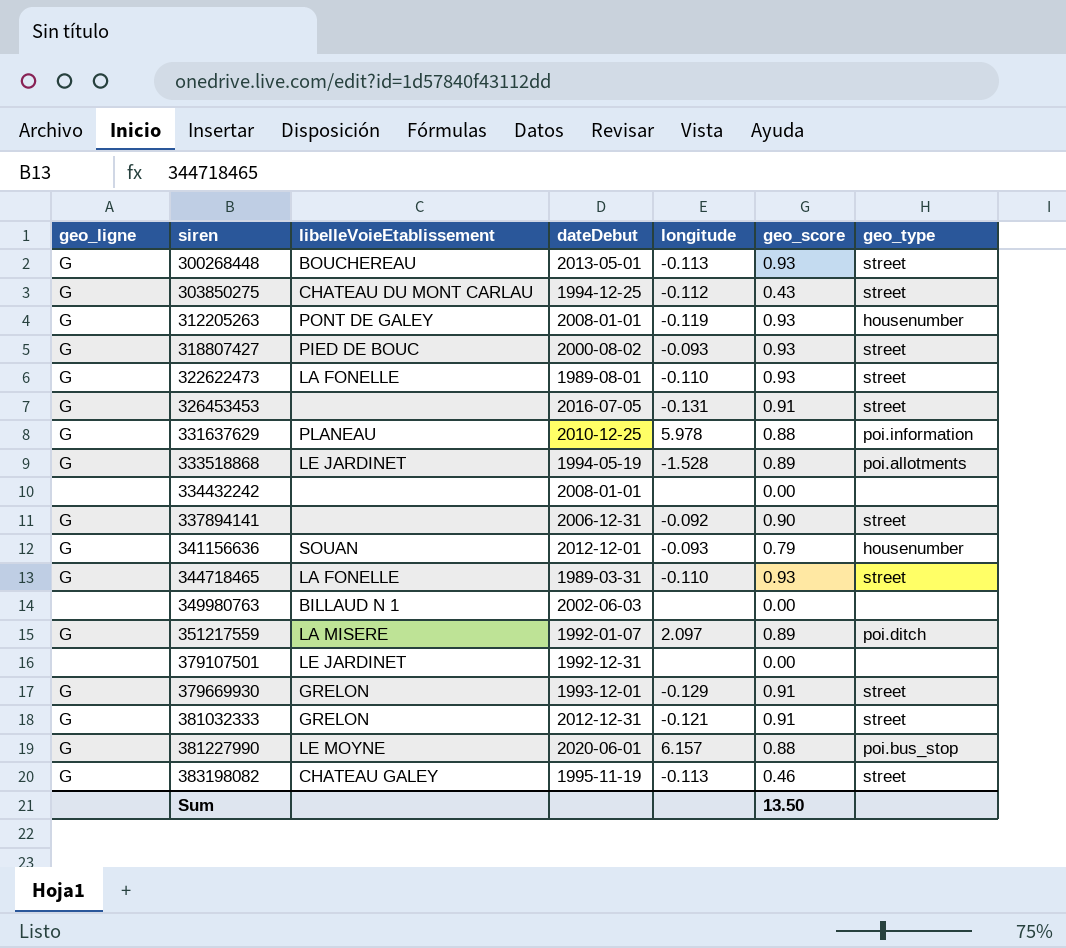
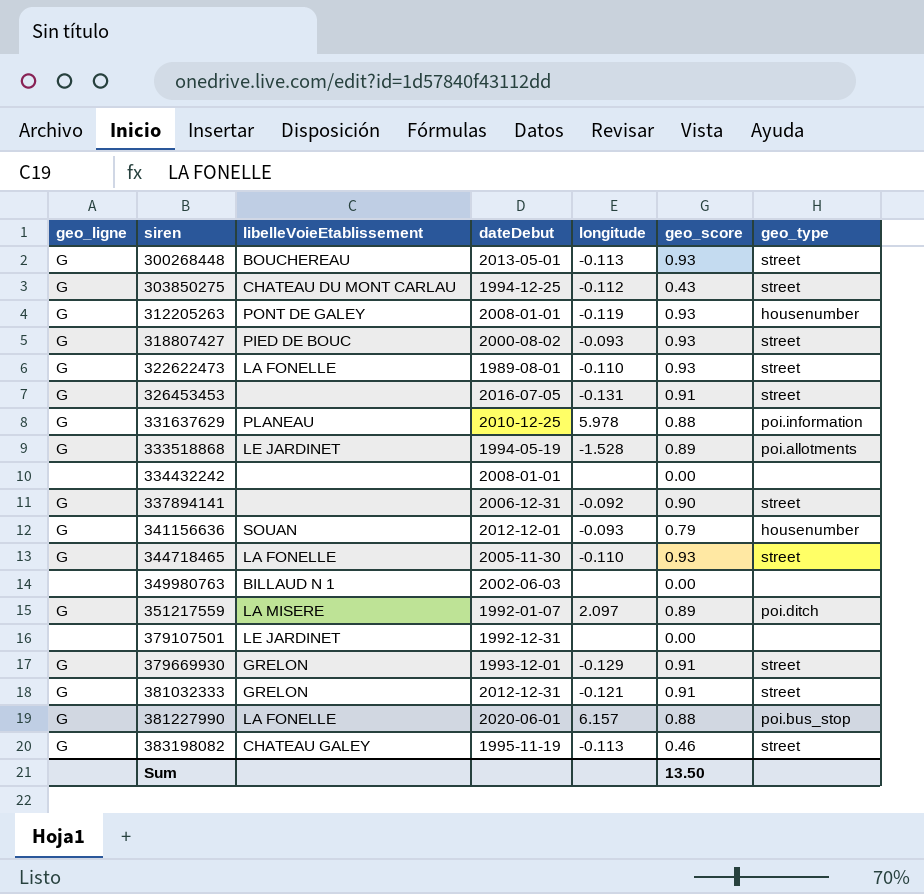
344718465 | dateDebut: 1989-03-31 -> 2005-11-30
381227990 | libelleVoieEtablissement: LE MOYNE -> LA FONELLE

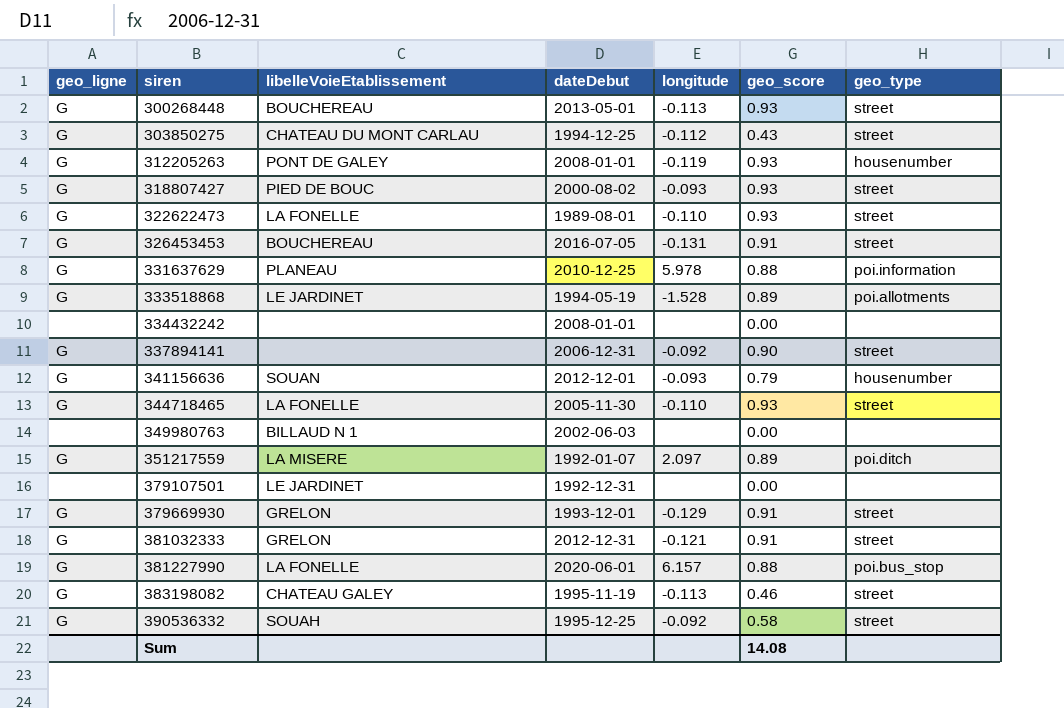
326453453 | libelleVoieEtablissement: none -> BOUCHEREAU
row 390536332: none -> G | SOUAH | 1995-12-25 | -0.092 | 0.58 | street
Sum | geo_score: 13.50 -> 14.08

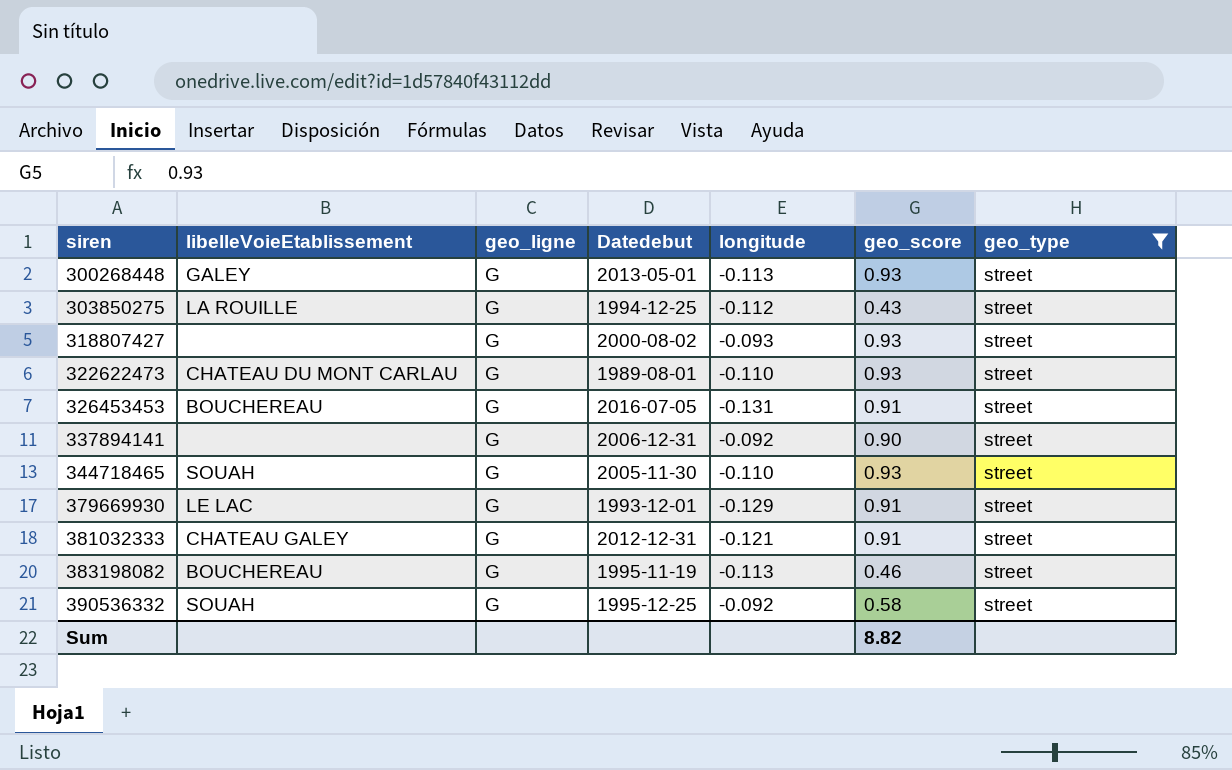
filter: none -> geo_type = street
column geo_ligne | position: 1 -> 3
column name: dateDebut -> Datedebut
300268448 | libelleVoieEtablissement: BOUCHEREAU -> GALEY
303850275 | libelleVoieEtablissement: CHATEAU DU MONT CARLAU -> LA ROUILLE
318807427 | libelleVoieEtablissement: PIED DE BOUC -> none
322622473 | libelleVoieEtablissement: LA FONELLE -> CHATEAU DU MONT CARLAU
344718465 | libelleVoieEtablissement: LA FONELLE -> SOUAH
379669930 | libelleVoieEtablissement: GRELON -> LE LAC
381032333 | libelleVoieEtablissement: GRELON -> CHATEAU GALEY
383198082 | libelleVoieEtablissement: CHATEAU GALEY -> BOUCHEREAU
Sum | geo_score: 14.08 -> 8.82

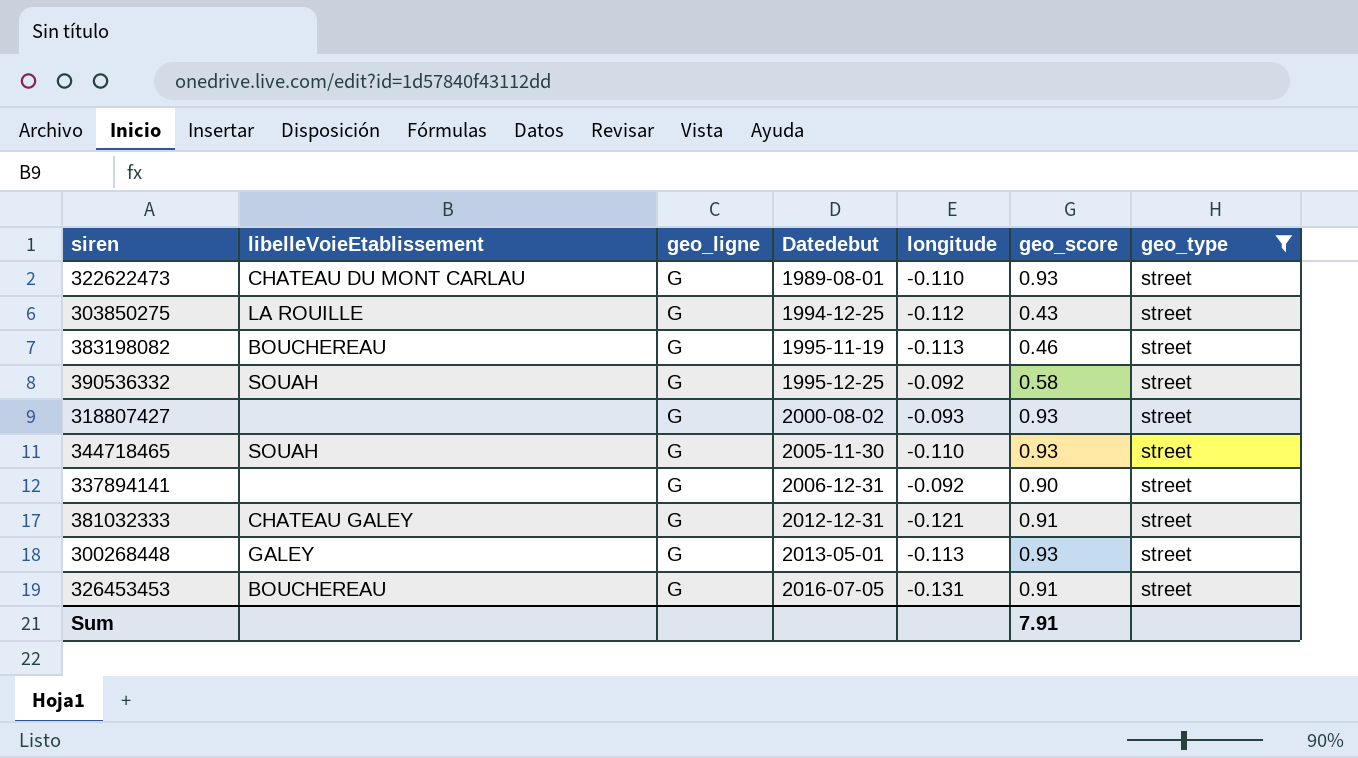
row order: siren ascending -> Datedebut ascending
row 379669930: LE LAC | G | 1993-12-01 | -0.129 | 0.91 | street -> none
Sum | geo_score: 8.82 -> 7.91

